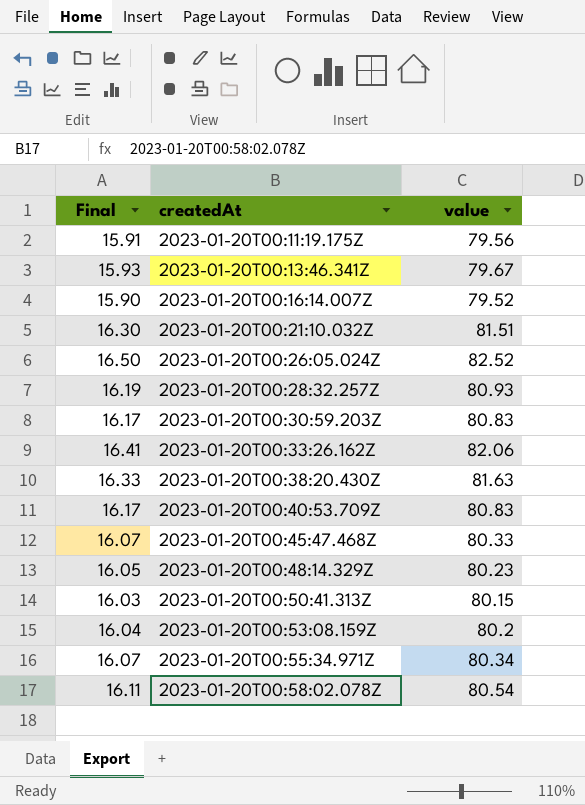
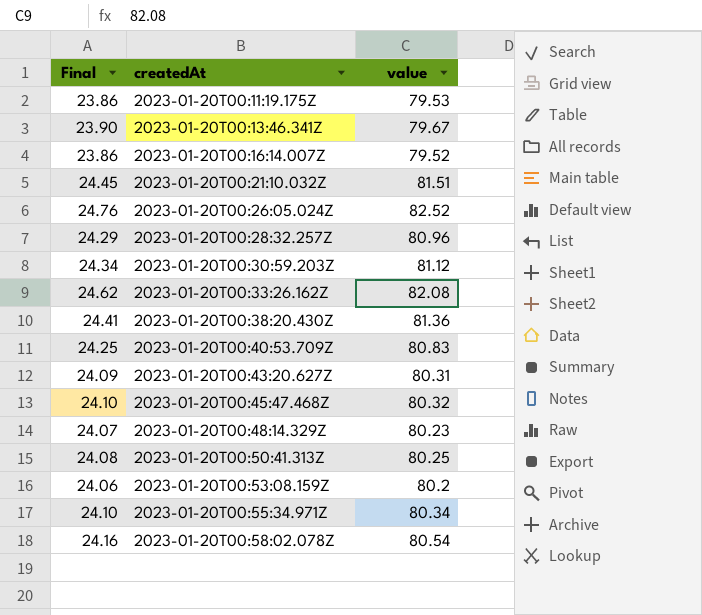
column Final | formula: [value] * 0.2 -> [value] * 0.3
2023-01-20T00:11:19.175Z | value: 79.56 -> 79.53
2023-01-20T00:28:32.257Z | value: 80.93 -> 80.96
2023-01-20T00:30:59.203Z | value: 80.83 -> 81.12
2023-01-20T00:33:26.162Z | value: 82.06 -> 82.08
2023-01-20T00:38:20.430Z | value: 81.63 -> 81.36
row 2023-01-20T00:43:20.627Z: none -> 24.09 | 80.31
2023-01-20T00:45:47.468Z | value: 80.33 -> 80.32
2023-01-20T00:50:41.313Z | value: 80.15 -> 80.25

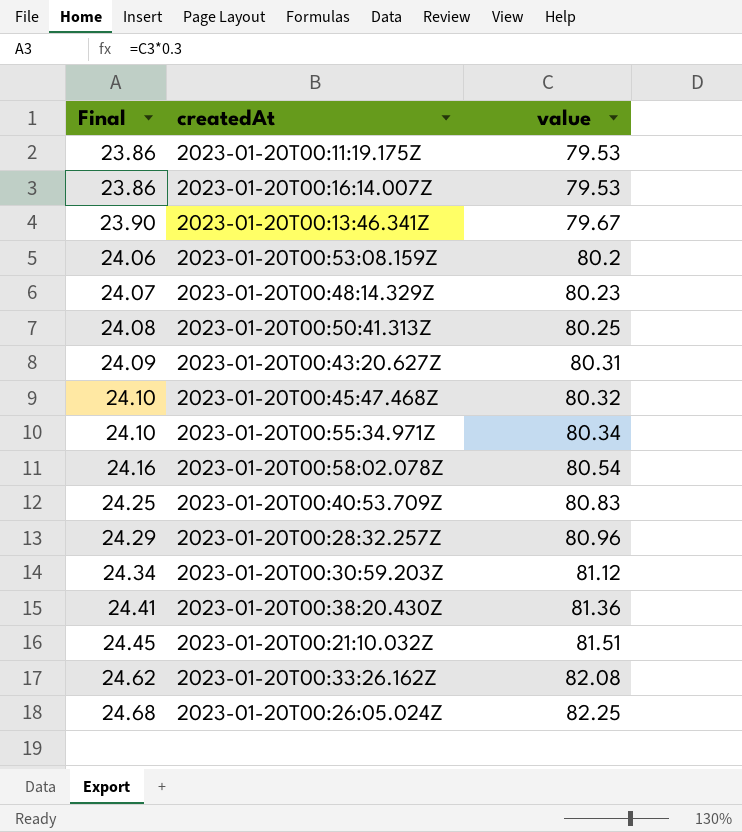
row order: createdAt ascending -> Final ascending
2023-01-20T00:16:14.007Z | value: 79.52 -> 79.53
2023-01-20T00:26:05.024Z | Final: 24.76 -> 24.68
2023-01-20T00:26:05.024Z | value: 82.52 -> 82.25

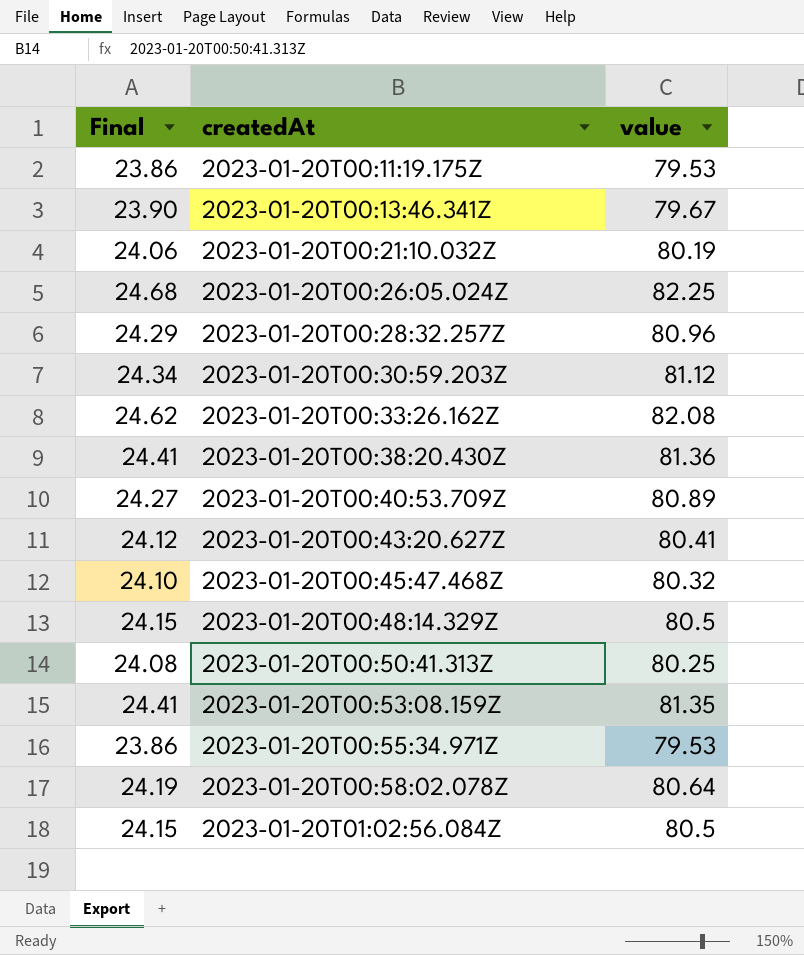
row order: Final ascending -> createdAt ascending
row 2023-01-20T00:16:14.007Z: 23.86 | 79.53 -> none
2023-01-20T00:21:10.032Z | Final: 24.45 -> 24.06
2023-01-20T00:21:10.032Z | value: 81.51 -> 80.19
2023-01-20T00:40:53.709Z | Final: 24.25 -> 24.27
2023-01-20T00:40:53.709Z | value: 80.83 -> 80.89
2023-01-20T00:43:20.627Z | Final: 24.09 -> 24.12
2023-01-20T00:43:20.627Z | value: 80.31 -> 80.41
2023-01-20T00:48:14.329Z | Final: 24.07 -> 24.15
2023-01-20T00:48:14.329Z | value: 80.23 -> 80.5
2023-01-20T00:53:08.159Z | Final: 24.06 -> 24.41
2023-01-20T00:53:08.159Z | value: 80.2 -> 81.35
2023-01-20T00:55:34.971Z | Final: 24.10 -> 23.86
2023-01-20T00:55:34.971Z | value: 80.34 -> 79.53
2023-01-20T00:58:02.078Z | Final: 24.16 -> 24.19
2023-01-20T00:58:02.078Z | value: 80.54 -> 80.64
row 2023-01-20T01:02:56.084Z: none -> 24.15 | 80.5

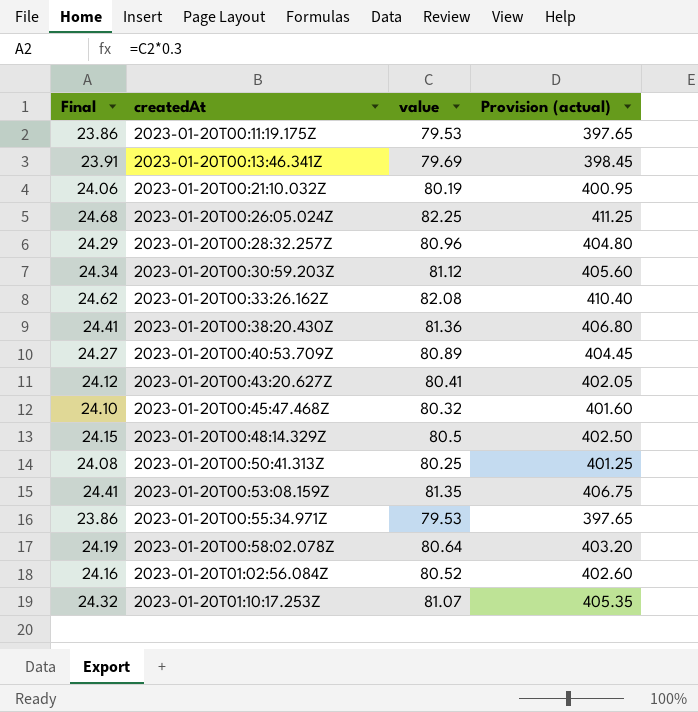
column Provision (actual) | formula: none -> [value] * 5
2023-01-20T00:13:46.341Z | Final: 23.90 -> 23.91
2023-01-20T00:13:46.341Z | value: 79.67 -> 79.69
2023-01-20T01:02:56.084Z | Final: 24.15 -> 24.16
2023-01-20T01:02:56.084Z | value: 80.5 -> 80.52
row 2023-01-20T01:10:17.253Z: none -> 24.32 | 81.07 | 405.35

